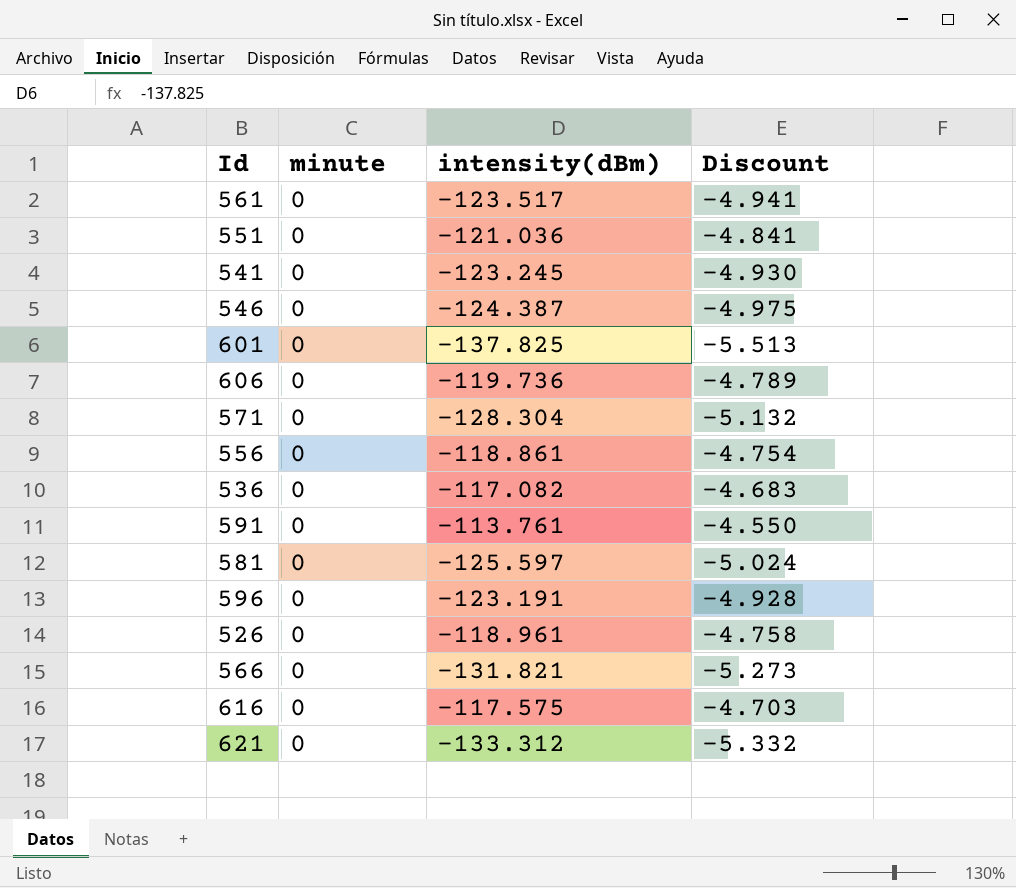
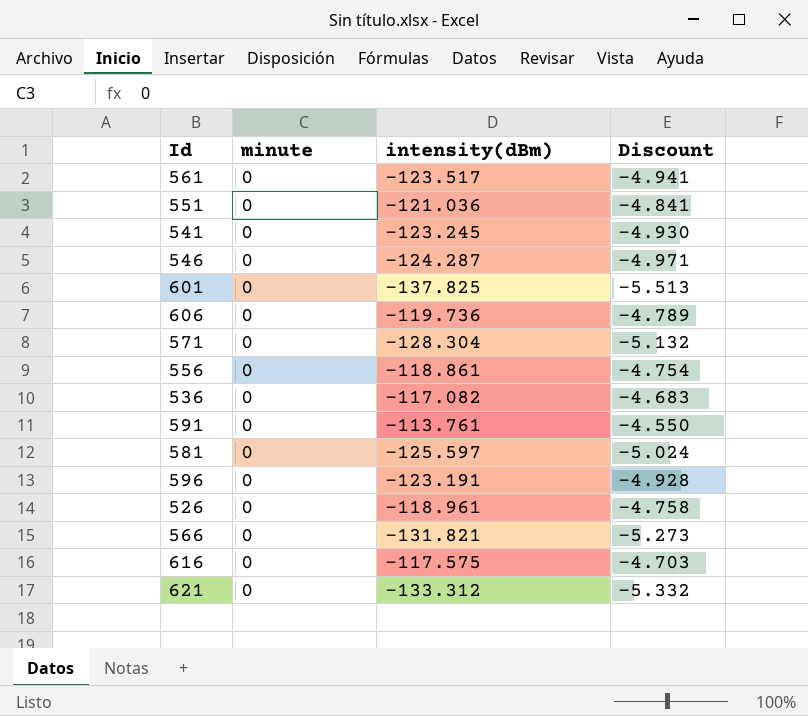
546 | intensity(dBm): -124.387 -> -124.287
546 | Discount: -4.975 -> -4.971

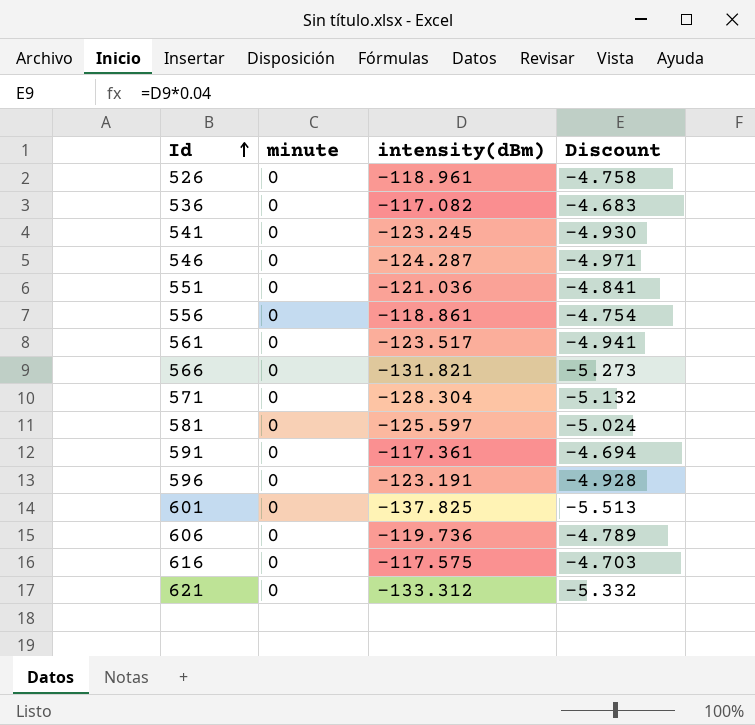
row order: none -> Id ascending
591 | intensity(dBm): -113.761 -> -117.361
591 | Discount: -4.550 -> -4.694

